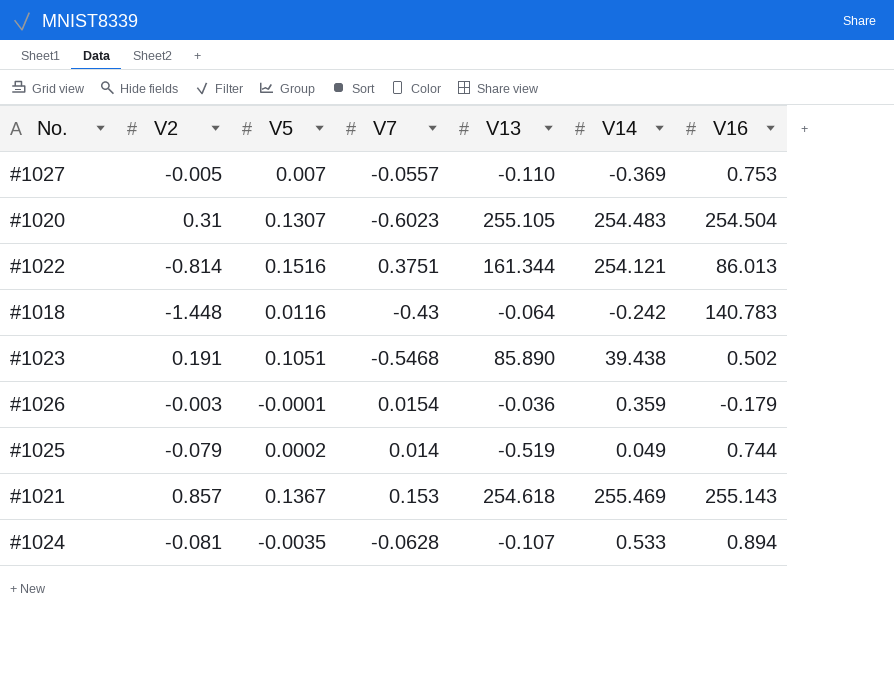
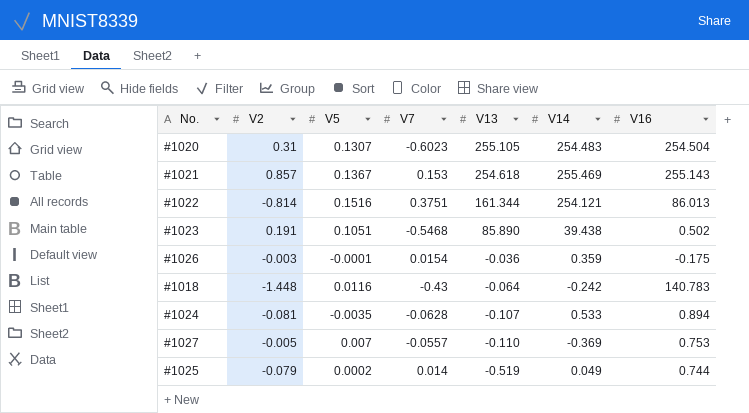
row order: none -> V13 descending
#1026 | V16: -0.179 -> -0.175

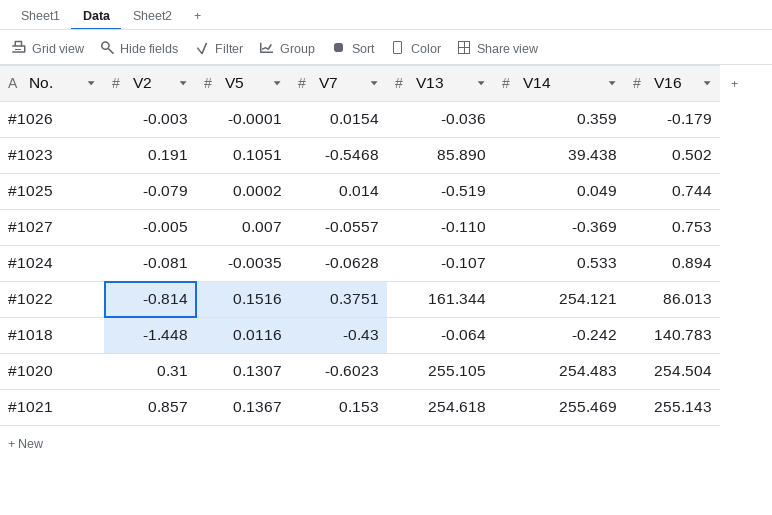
row order: V13 descending -> V16 ascending
#1026 | V16: -0.175 -> -0.179

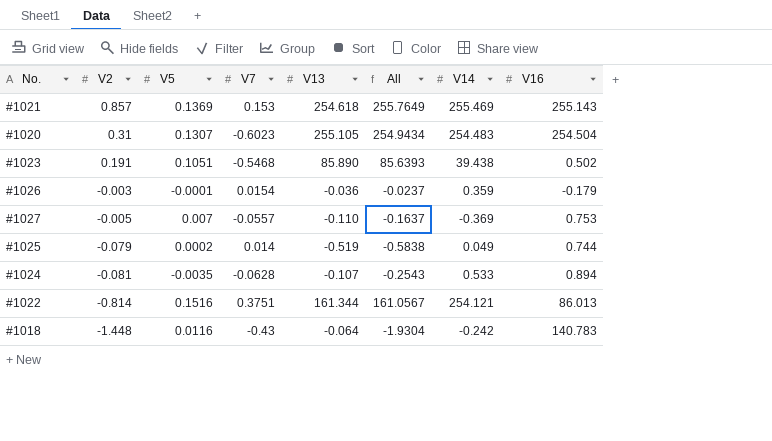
row order: V16 ascending -> V2 descending
column All | formula: none -> [V2] + [V5] + [V7] + [V13]
#1021 | V5: 0.1367 -> 0.1369

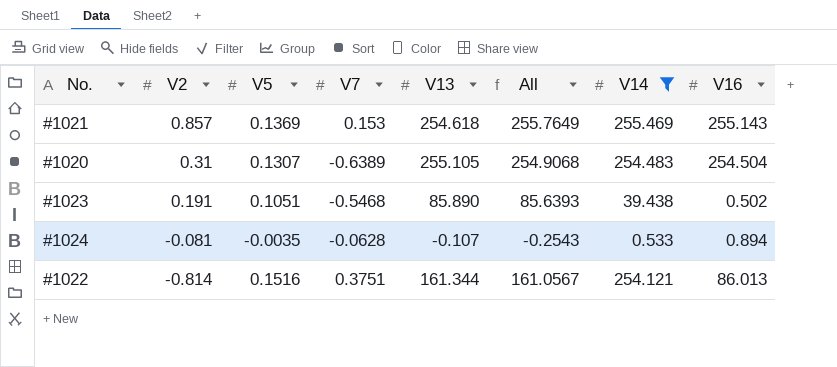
filter: none -> V14 >= 0.533
#1020 | V7: -0.6023 -> -0.6389
#1020 | All: 254.9434 -> 254.9068

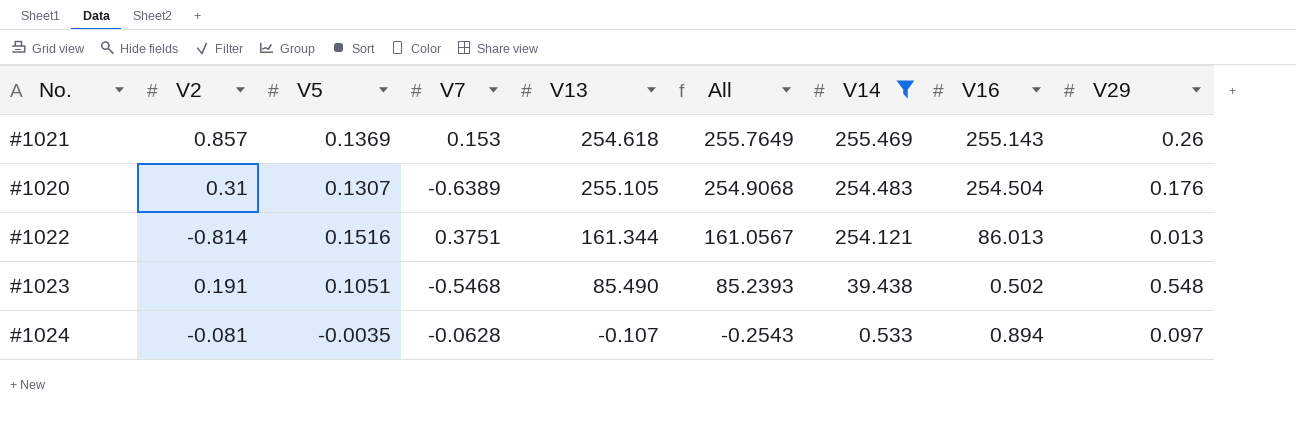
row order: V2 descending -> All descending
column V29 | position: none -> 9
#1023 | V13: 85.890 -> 85.490
#1023 | All: 85.6393 -> 85.2393

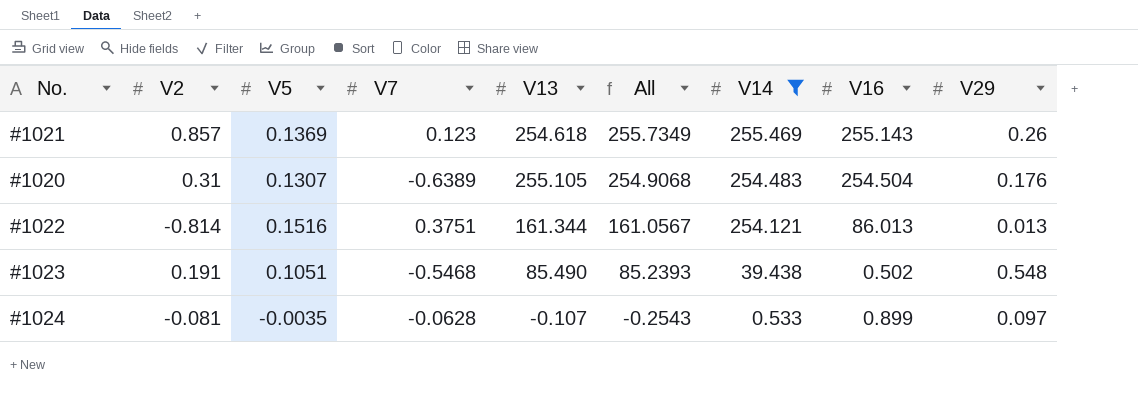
#1021 | V7: 0.153 -> 0.123
#1021 | All: 255.7649 -> 255.7349
#1024 | V16: 0.894 -> 0.899

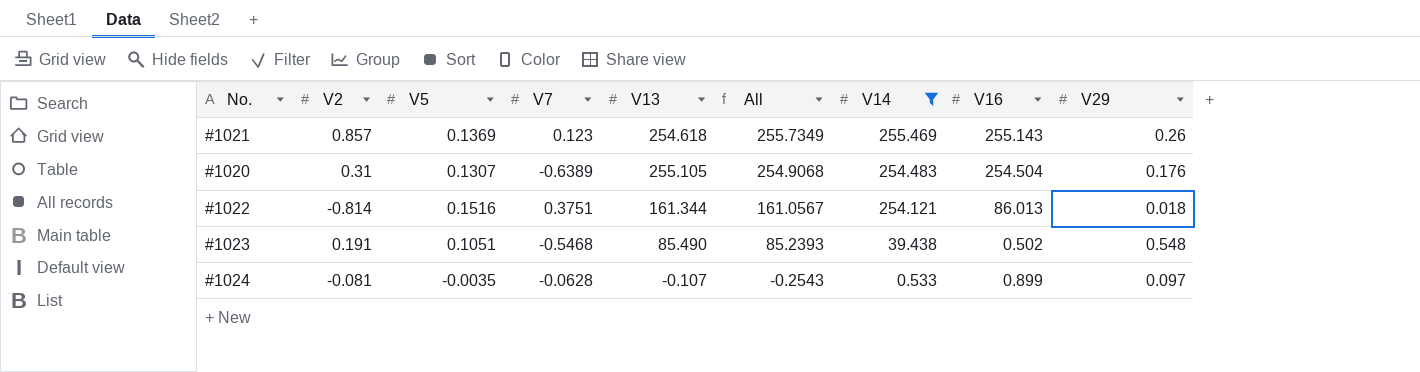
#1022 | V29: 0.013 -> 0.018

